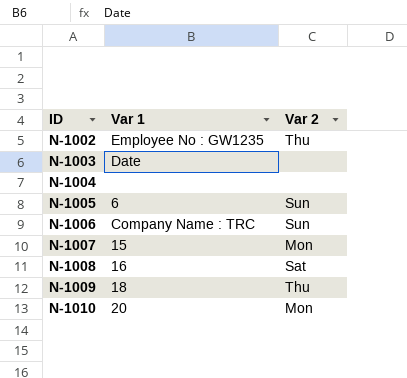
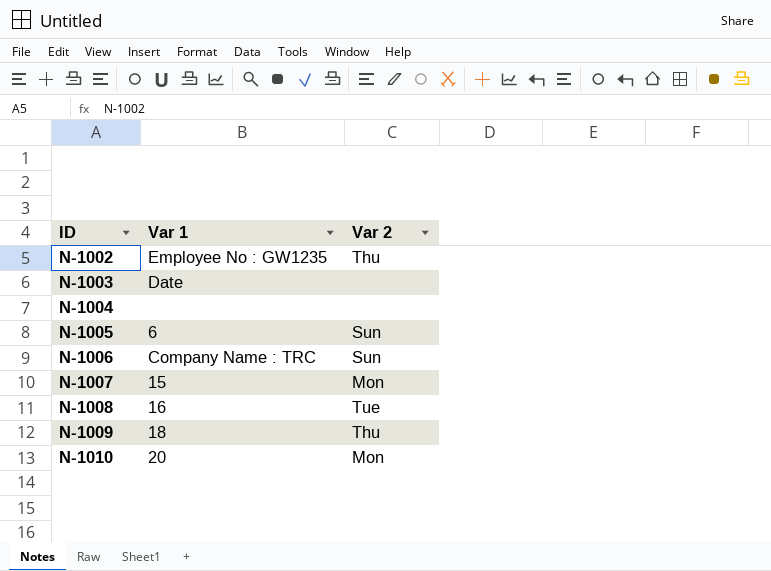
N-1008 | Var 2: Sat -> Tue

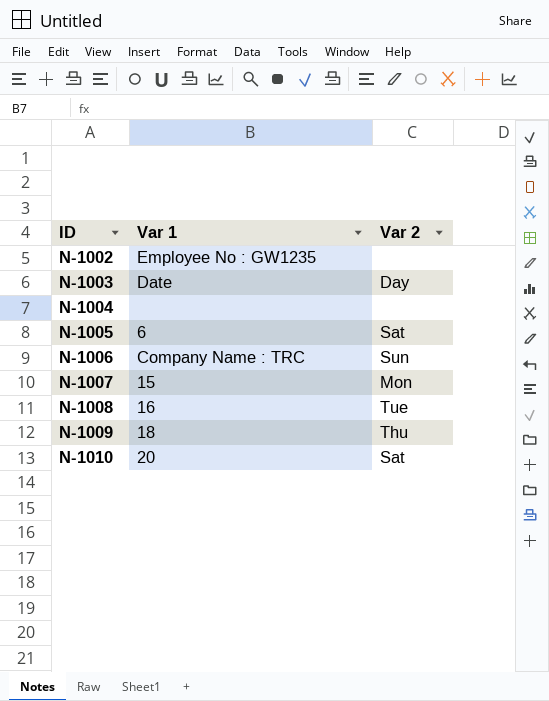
N-1002 | Var 2: Thu -> none
N-1003 | Var 2: none -> Day
N-1005 | Var 2: Sun -> Sat
N-1010 | Var 2: Mon -> Sat

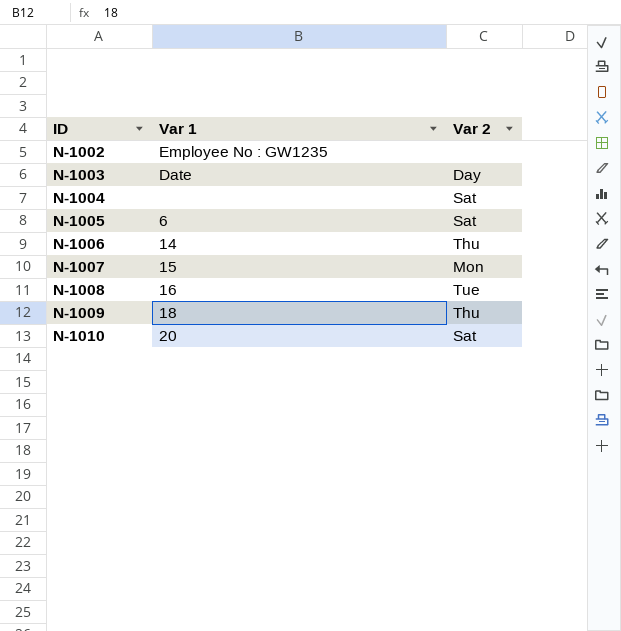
N-1004 | Var 2: none -> Sat
N-1006 | Var 1: Company Name : TRC -> 14
N-1006 | Var 2: Sun -> Thu

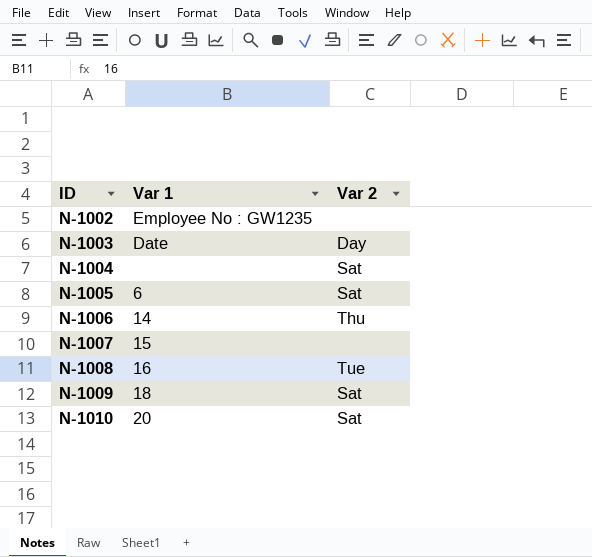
N-1007 | Var 2: Mon -> none
N-1009 | Var 2: Thu -> Sat

